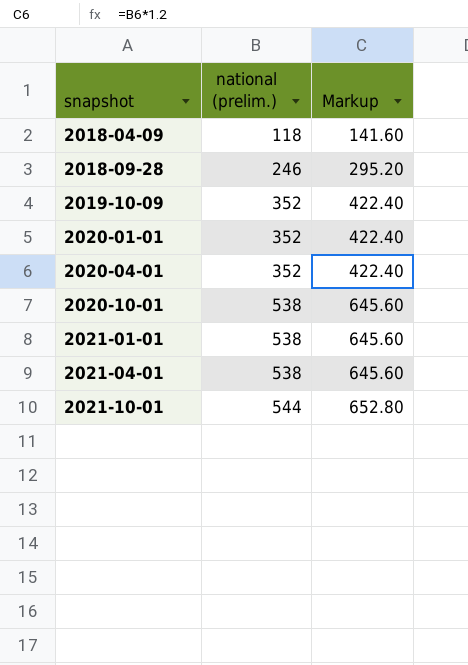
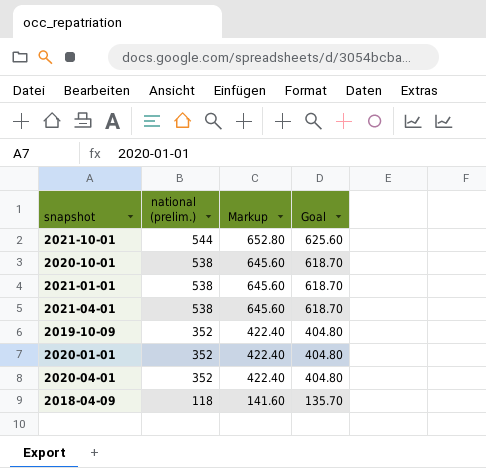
row order: snapshot ascending -> national (prelim.) descending
column Goal | formula: none -> [national (prelim.)] * 1.15
row 2018-09-28: 246 | 295.20 -> none

